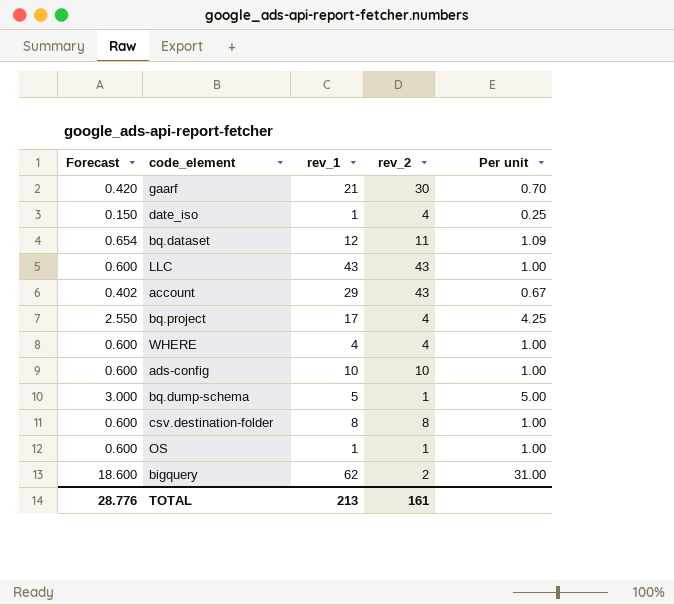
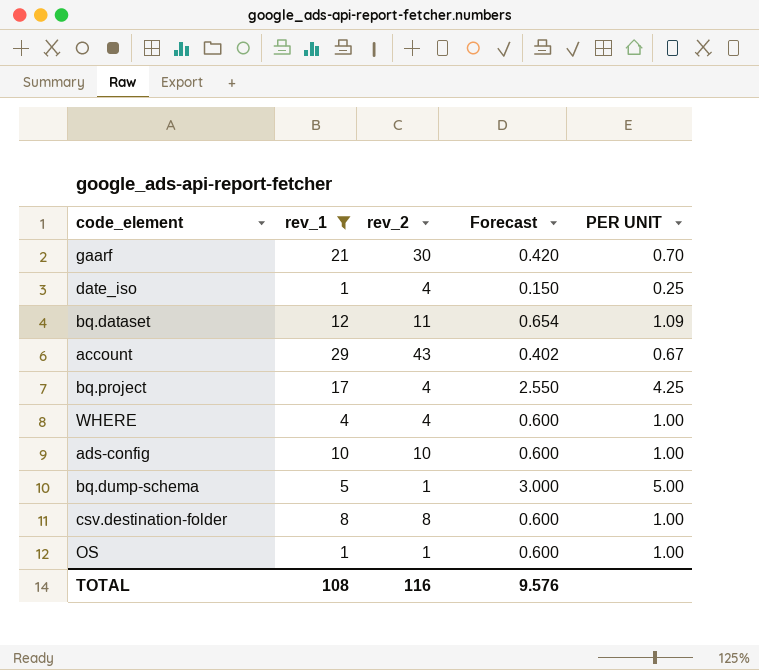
filter: none -> rev_1 <= 29
column Forecast | position: 1 -> 4
column name: Per unit -> PER UNIT
TOTAL | rev_1: 213 -> 108
TOTAL | rev_2: 161 -> 116
TOTAL | Forecast: 28.776 -> 9.576

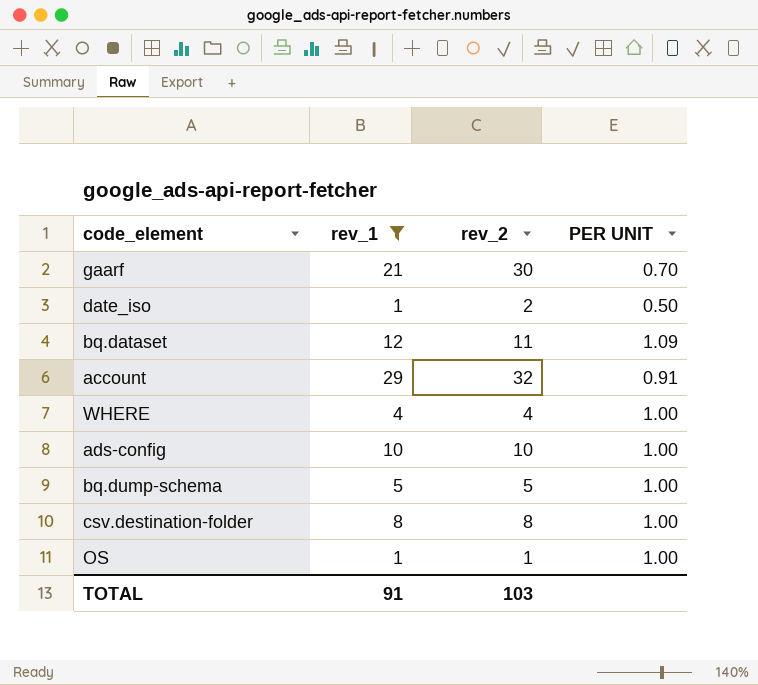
column Forecast | formula: [PER UNIT] * 0.6 -> none
row bq.project: 17 | 4 | 2.550 | 4.25 -> none
date_iso | rev_2: 4 -> 2
date_iso | PER UNIT: 0.25 -> 0.50
account | rev_2: 43 -> 32
account | PER UNIT: 0.67 -> 0.91
bq.dump-schema | rev_2: 1 -> 5
bq.dump-schema | PER UNIT: 5.00 -> 1.00
TOTAL | rev_1: 108 -> 91
TOTAL | rev_2: 116 -> 103

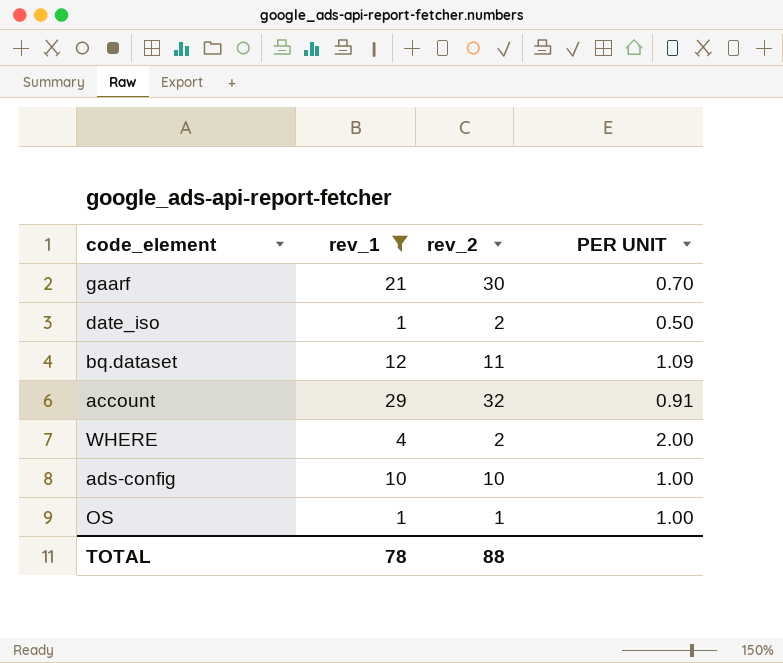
row bq.dump-schema: 5 | 5 | 1.00 -> none
row csv.destination-folder: 8 | 8 | 1.00 -> none
WHERE | rev_2: 4 -> 2
WHERE | PER UNIT: 1.00 -> 2.00
TOTAL | rev_1: 91 -> 78
TOTAL | rev_2: 103 -> 88

